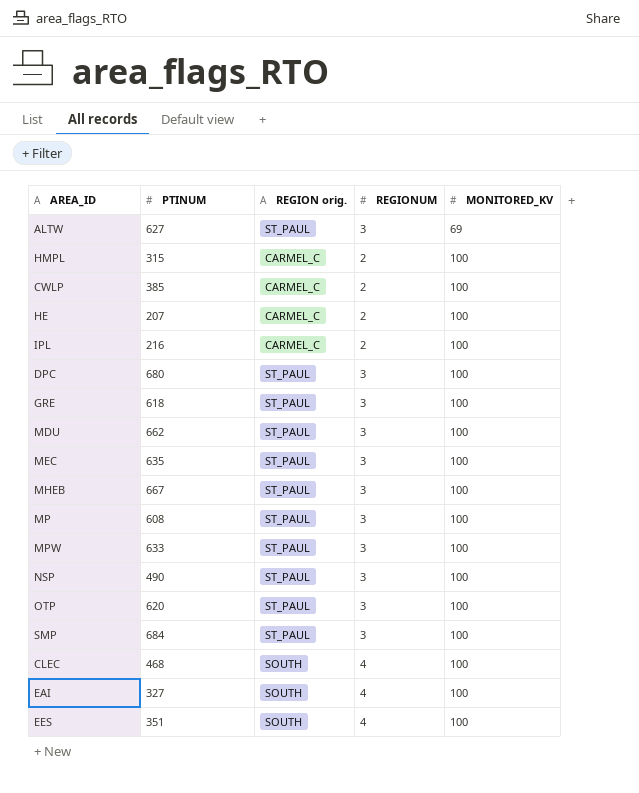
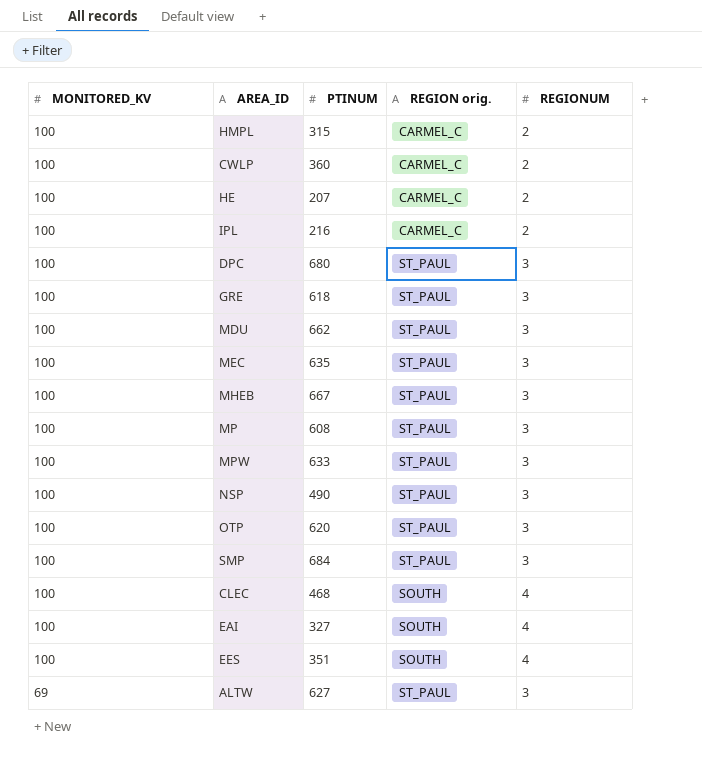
row order: MONITORED_KV ascending -> MONITORED_KV descending
column MONITORED_KV | position: 5 -> 1
CWLP | PTINUM: 385 -> 360

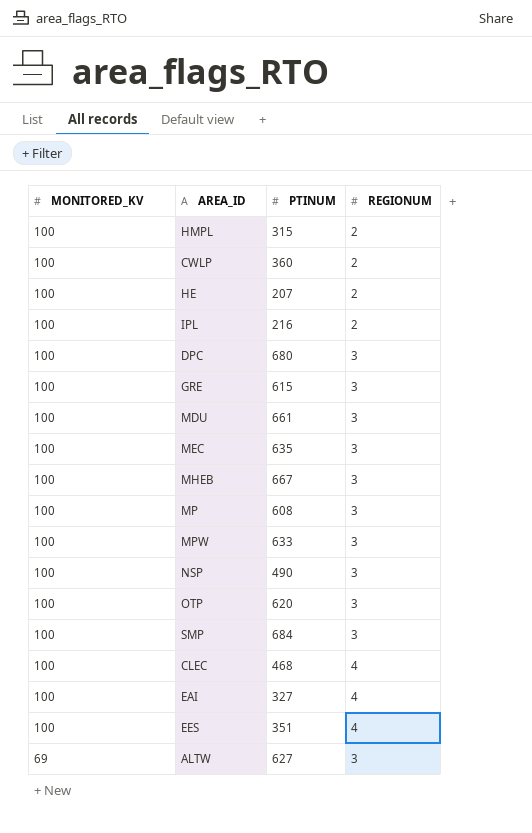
column REGION orig. | position: 4 -> none
GRE | PTINUM: 618 -> 615
MDU | PTINUM: 662 -> 661

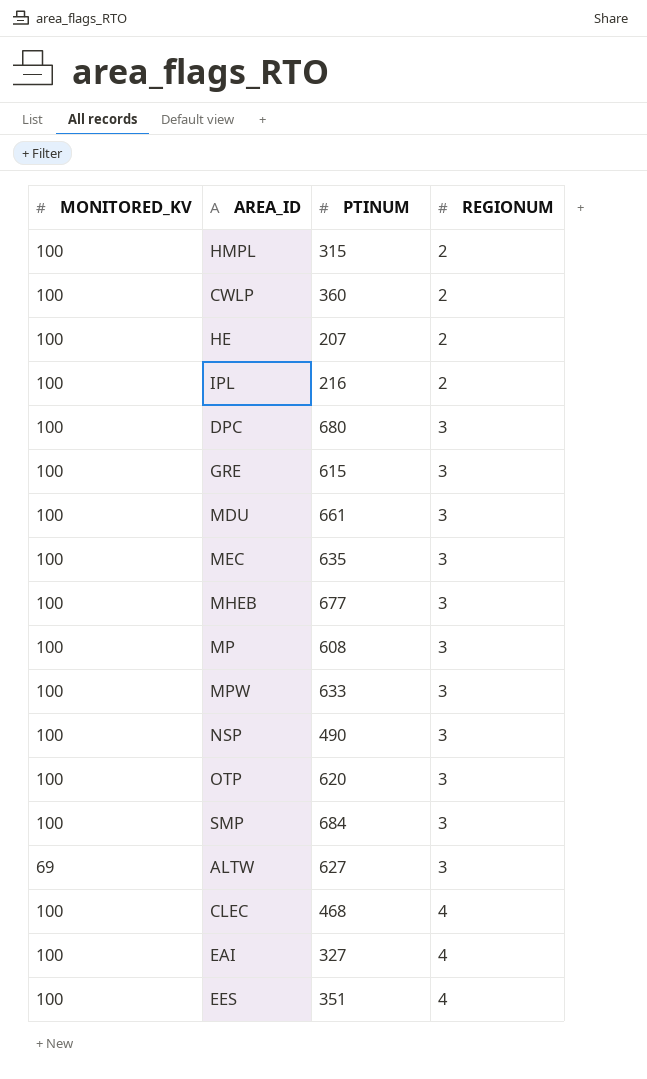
row order: MONITORED_KV descending -> REGIONUM ascending
MHEB | PTINUM: 667 -> 677

